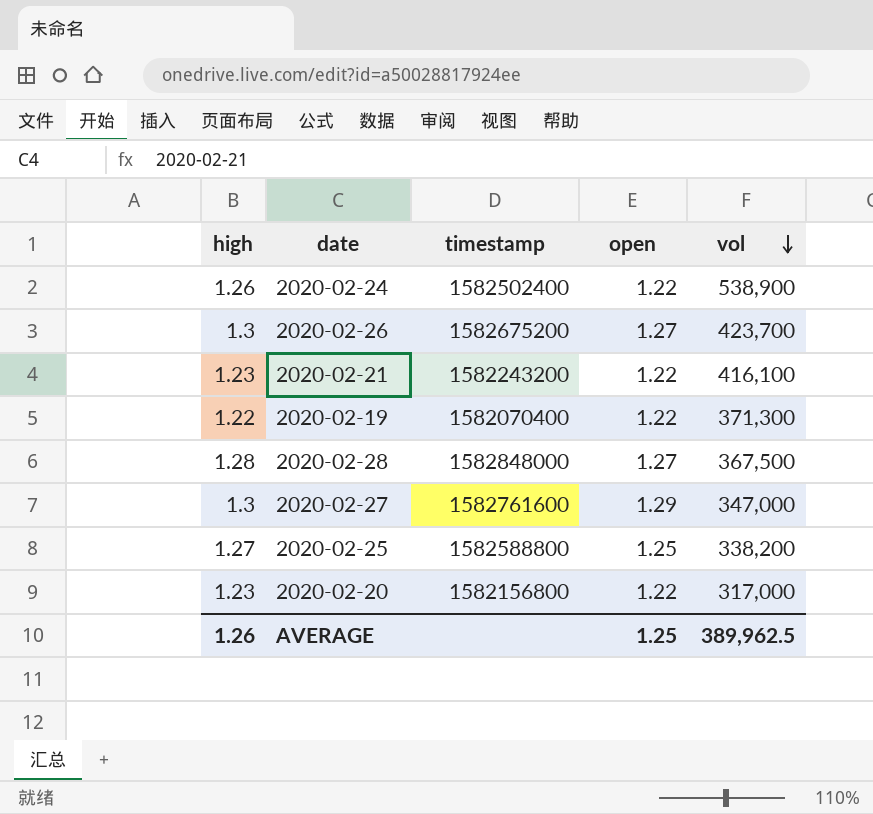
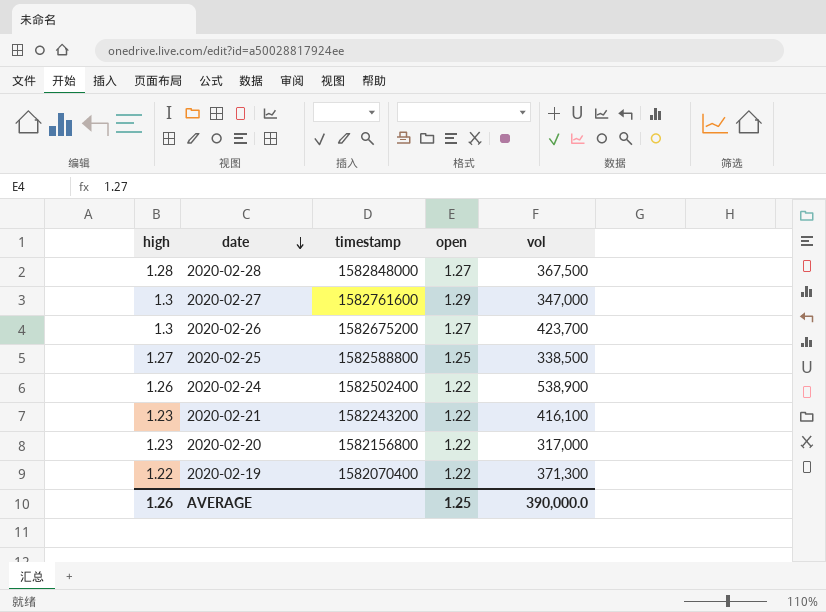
row order: vol descending -> date descending
2020-02-25 | vol: 338,200 -> 338,500
AVERAGE | vol: 389,962.5 -> 390,000.0

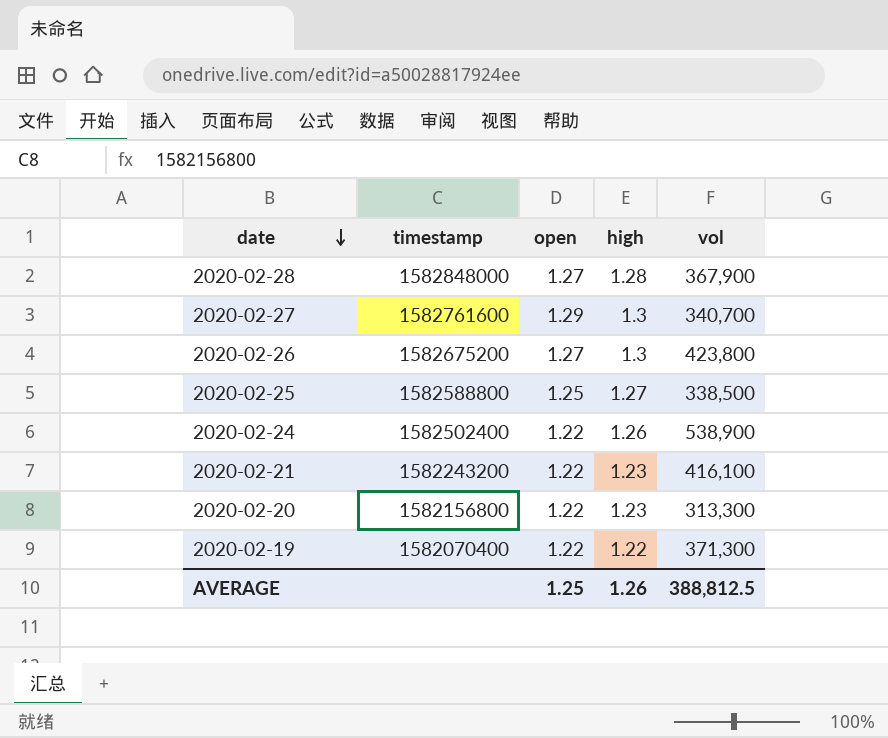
column high | position: 1 -> 4
2020-02-28 | vol: 367,500 -> 367,900
2020-02-27 | vol: 347,000 -> 340,700
2020-02-26 | vol: 423,700 -> 423,800
2020-02-20 | vol: 317,000 -> 313,300
AVERAGE | vol: 390,000.0 -> 388,812.5

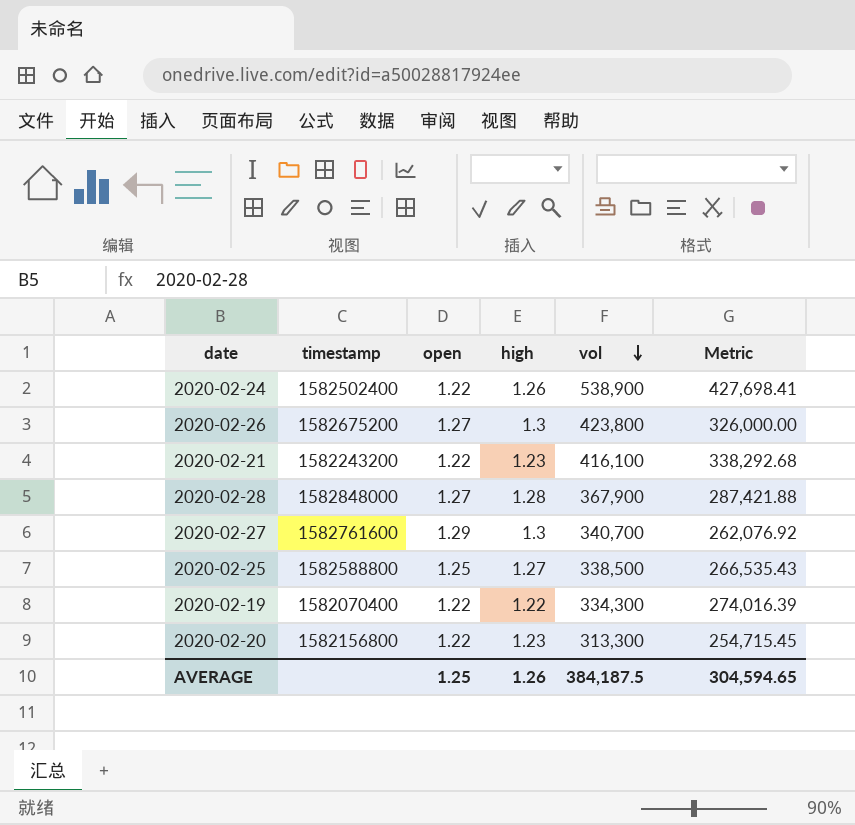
row order: date descending -> vol descending
column Metric | formula: none -> [vol] / [high]
2020-02-19 | vol: 371,300 -> 334,300
AVERAGE | vol: 388,812.5 -> 384,187.5

